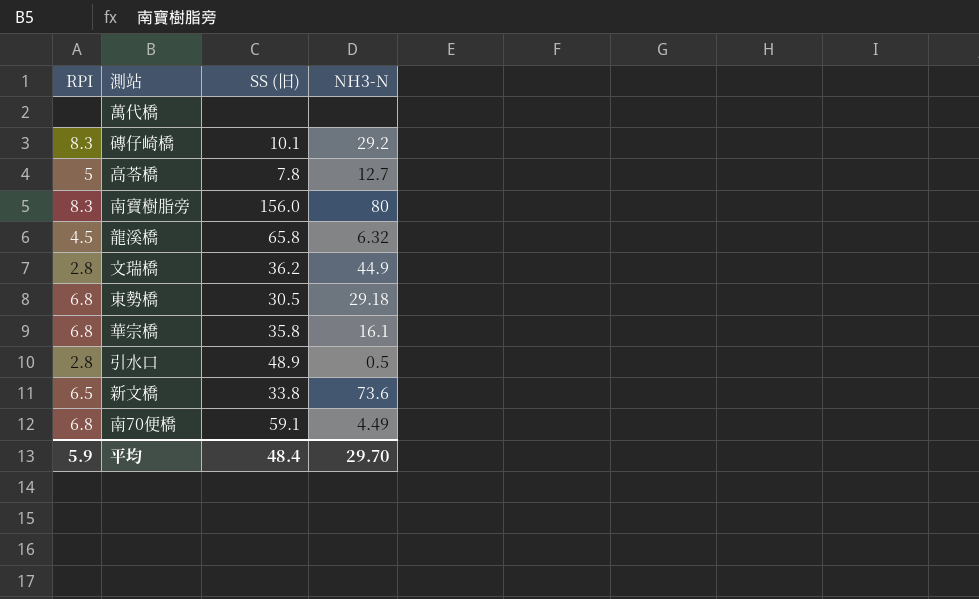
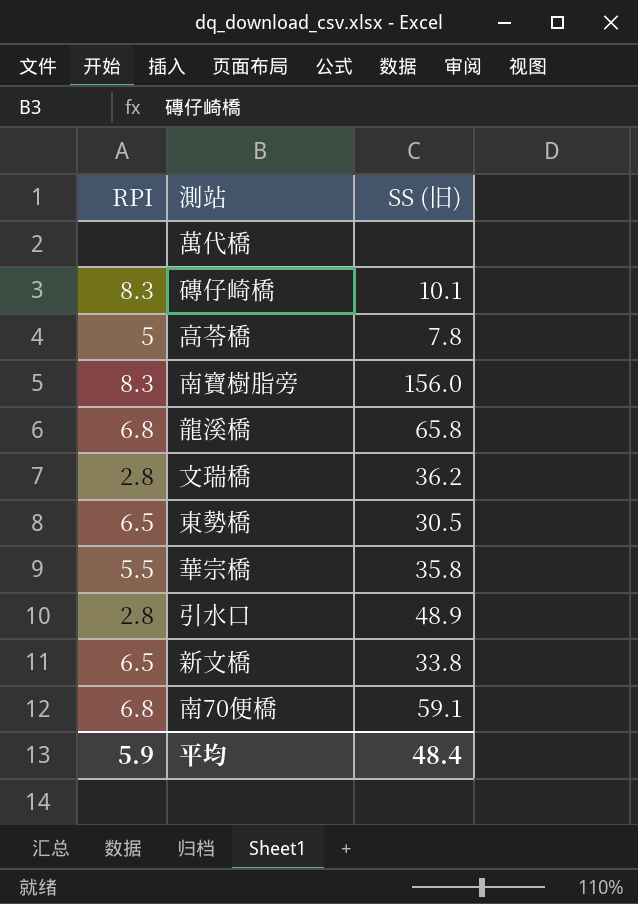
column NH3-N | position: 4 -> none
龍溪橋 | RPI: 4.5 -> 6.8
東勢橋 | RPI: 6.8 -> 6.5
華宗橋 | RPI: 6.8 -> 5.5

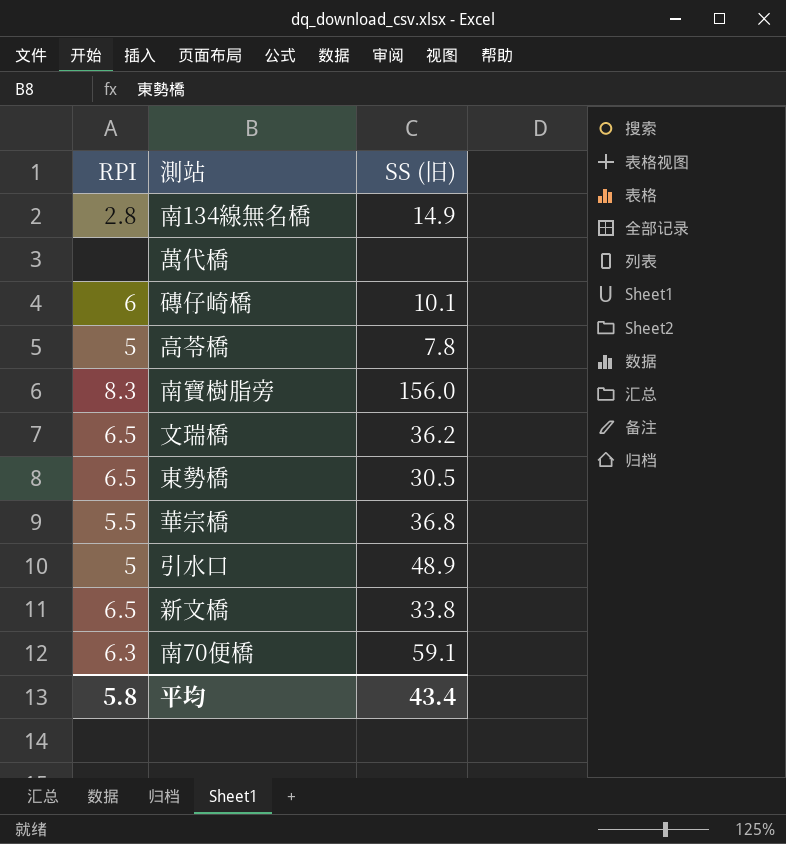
row 龍溪橋: 6.8 | 65.8 -> none
row 南134線無名橋: none -> 2.8 | 14.9
磚仔崎橋 | RPI: 8.3 -> 6
文瑞橋 | RPI: 2.8 -> 6.5
華宗橋 | SS (旧): 35.8 -> 36.8
引水口 | RPI: 2.8 -> 5
南70便橋 | RPI: 6.8 -> 6.3
平均 | RPI: 5.9 -> 5.8
平均 | SS (旧): 48.4 -> 43.4

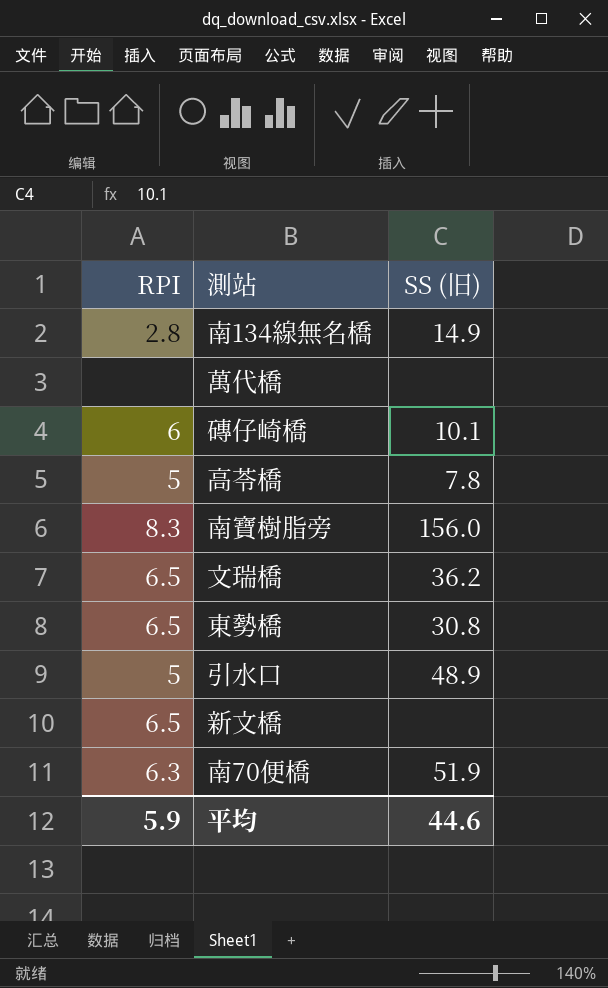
row 華宗橋: 5.5 | 36.8 -> none
東勢橋 | SS (旧): 30.5 -> 30.8
新文橋 | SS (旧): 33.8 -> none
南70便橋 | SS (旧): 59.1 -> 51.9
平均 | RPI: 5.8 -> 5.9
平均 | SS (旧): 43.4 -> 44.6

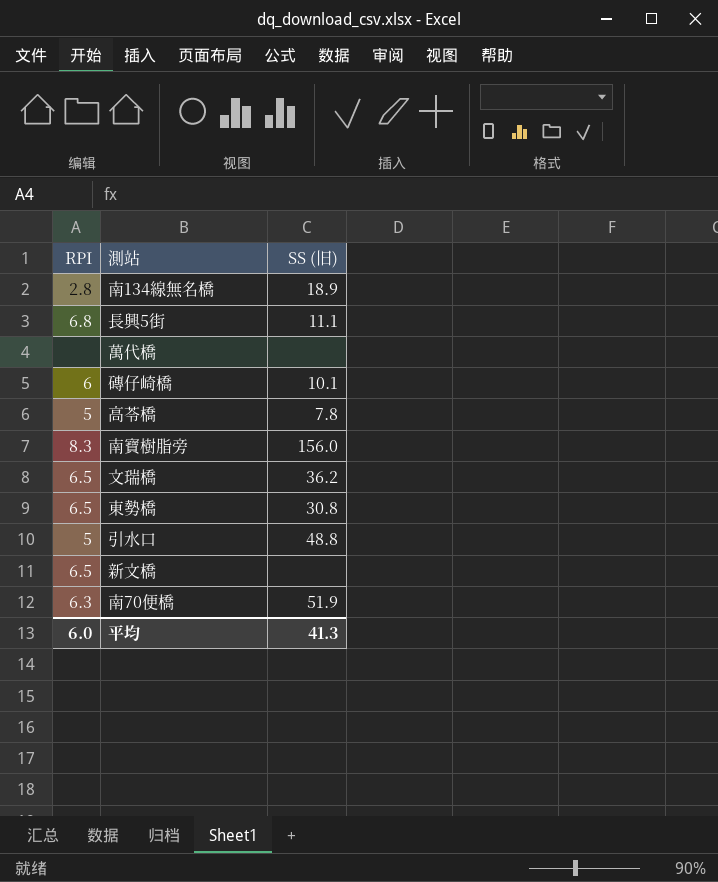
南134線無名橋 | SS (旧): 14.9 -> 18.9
row 長興5街: none -> 6.8 | 11.1
引水口 | SS (旧): 48.9 -> 48.8
平均 | RPI: 5.9 -> 6.0
平均 | SS (旧): 44.6 -> 41.3

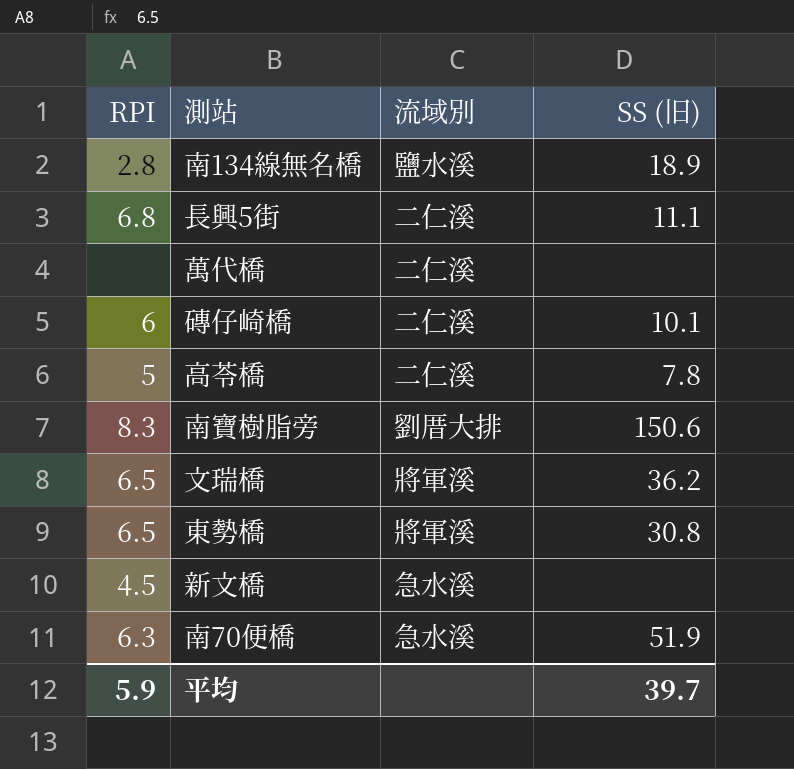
column 流域別 | position: none -> 3
row 引水口: 5 | 48.8 -> none
南寶樹脂旁 | SS (旧): 156.0 -> 150.6
新文橋 | RPI: 6.5 -> 4.5
平均 | RPI: 6.0 -> 5.9
平均 | SS (旧): 41.3 -> 39.7

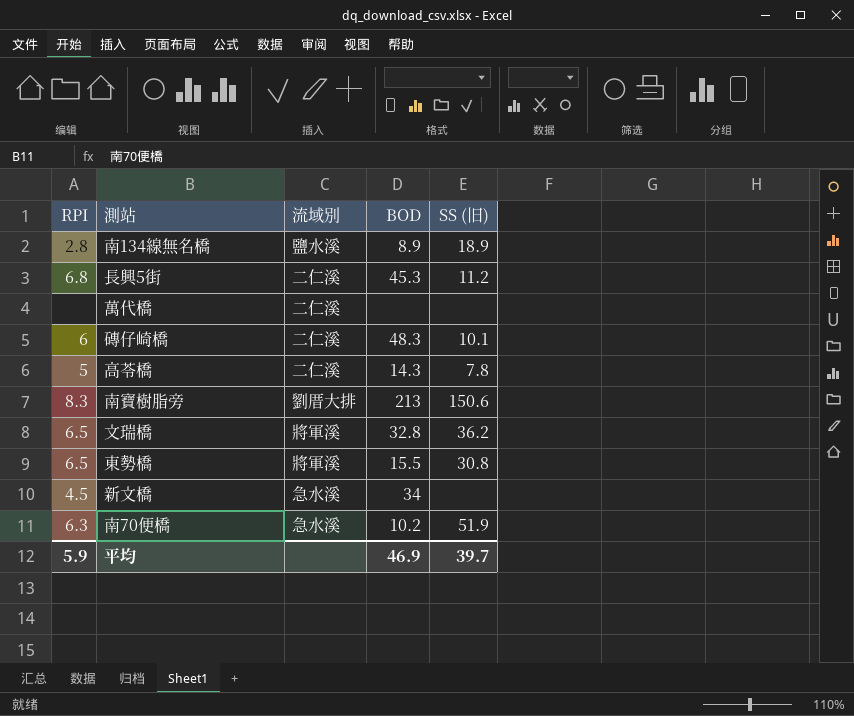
column BOD | position: none -> 4
長興5街 | SS (旧): 11.1 -> 11.2

